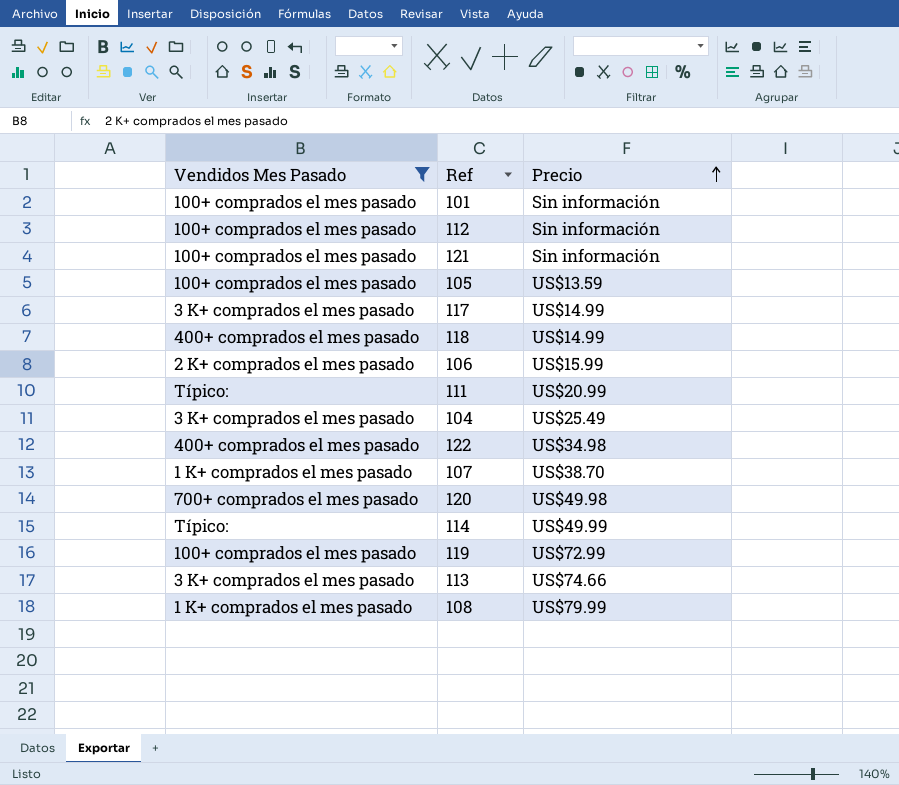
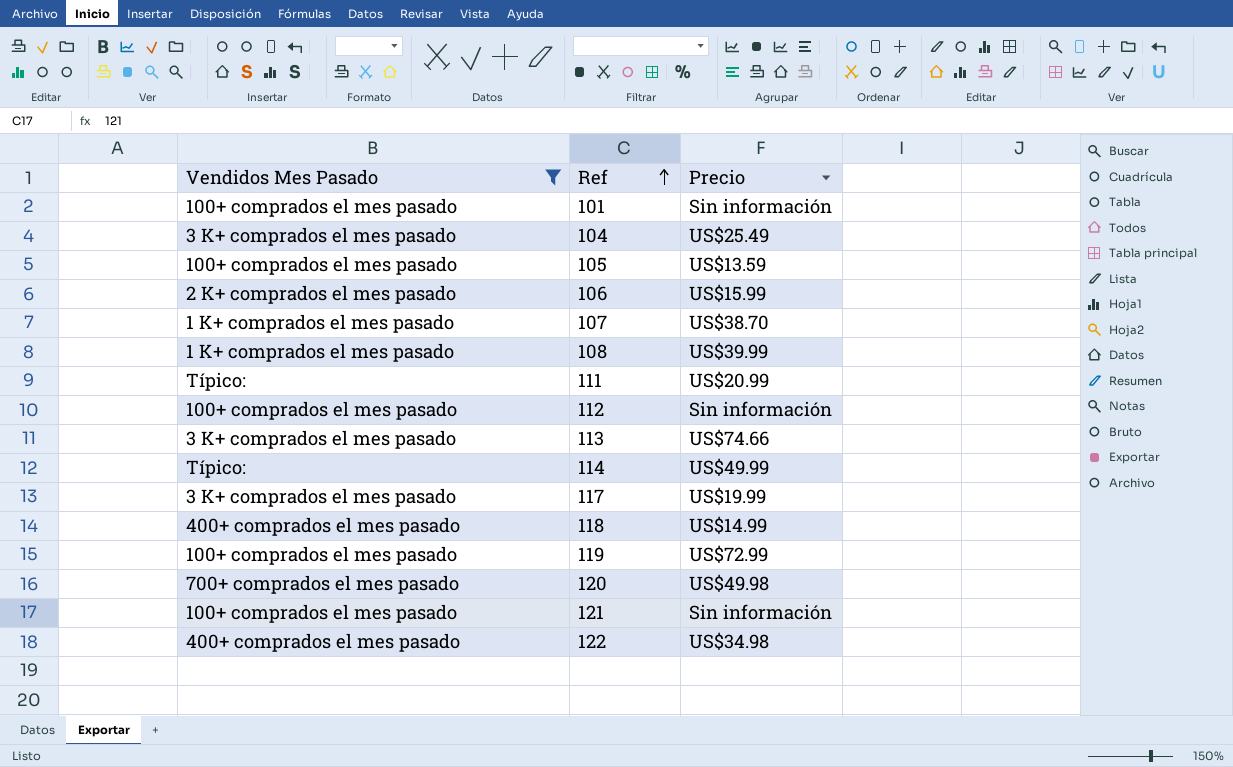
row order: Precio ascending -> Ref ascending
108 | Precio: US$79.99 -> US$39.99
117 | Precio: US$14.99 -> US$19.99

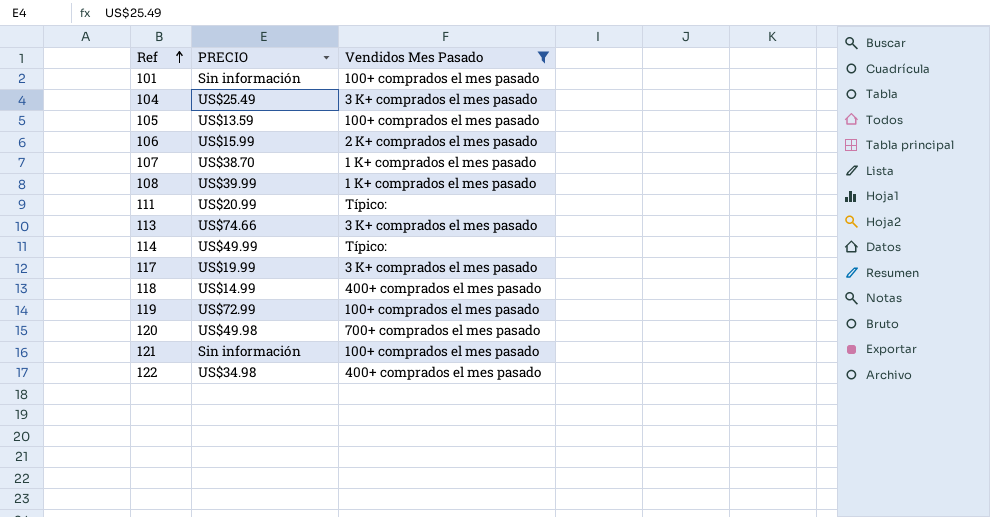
column name: Precio -> PRECIO
column Vendidos Mes Pasado | position: 1 -> 3
row 112: 100+ comprados el mes pasado | Sin información -> none

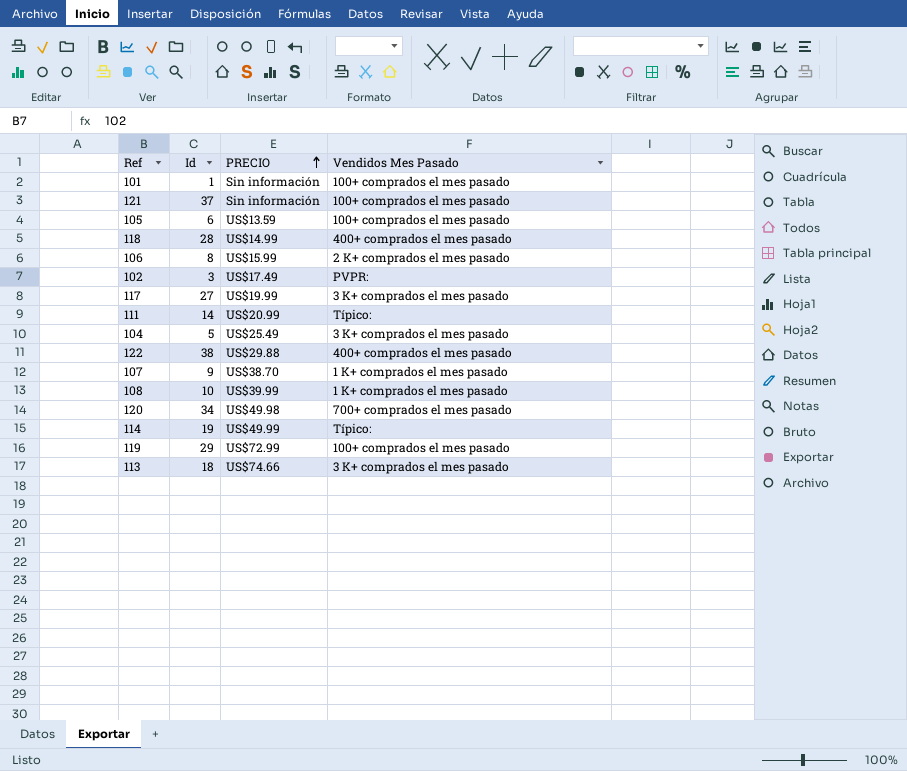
filter: Vendidos Mes Pasado != PVPR: -> none
row order: Ref ascending -> PRECIO ascending
column Id | position: none -> 2
122 | PRECIO: US$34.98 -> US$29.88

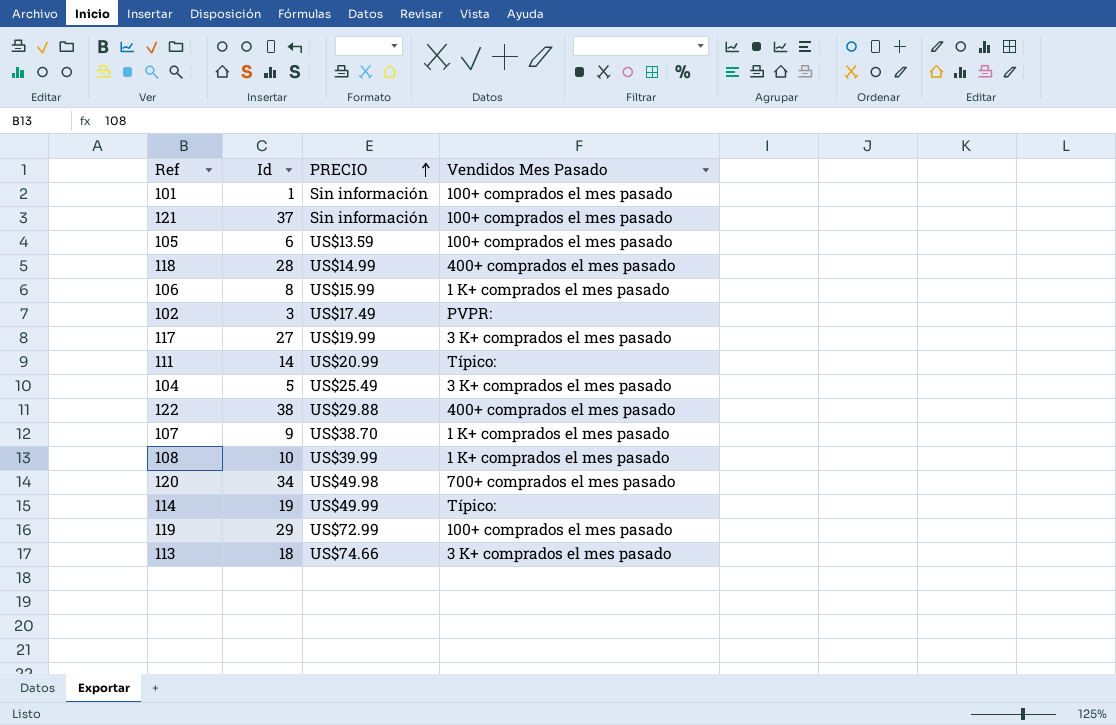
106 | Vendidos Mes Pasado: 2 K+ comprados el mes pasado -> 1 K+ comprados el mes pasado

